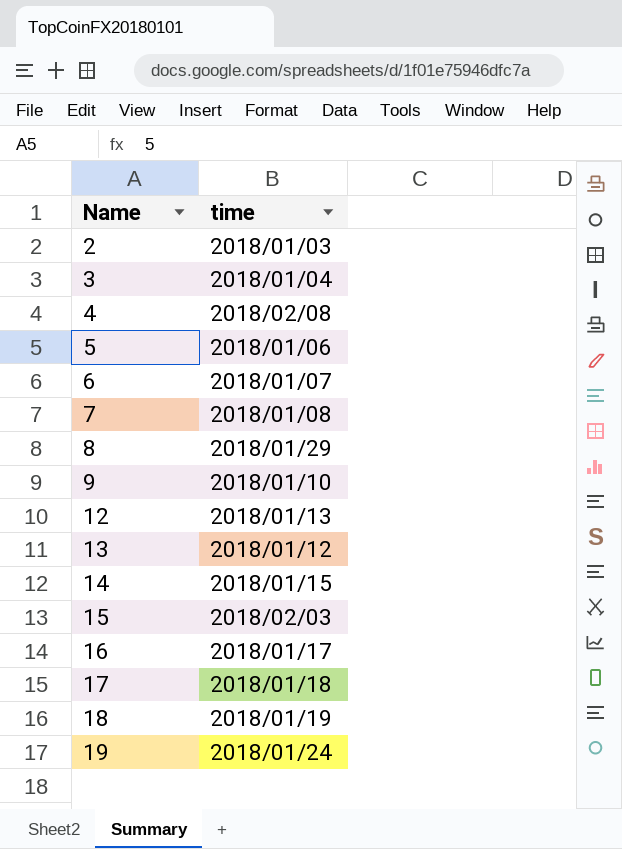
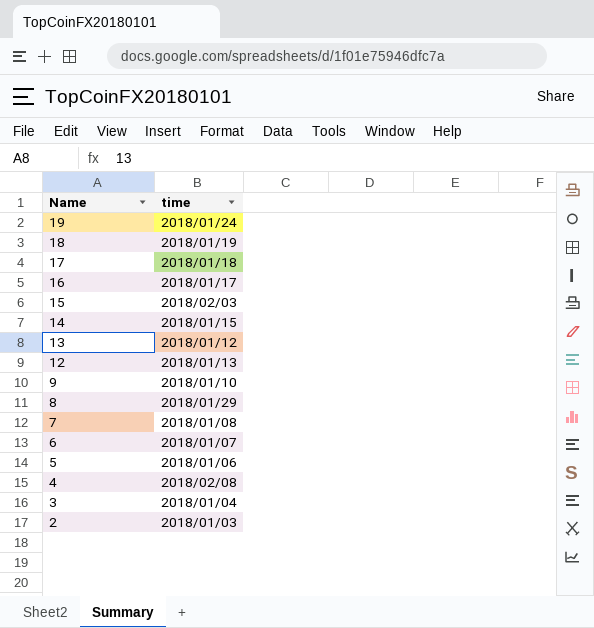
row order: Name ascending -> Name descending

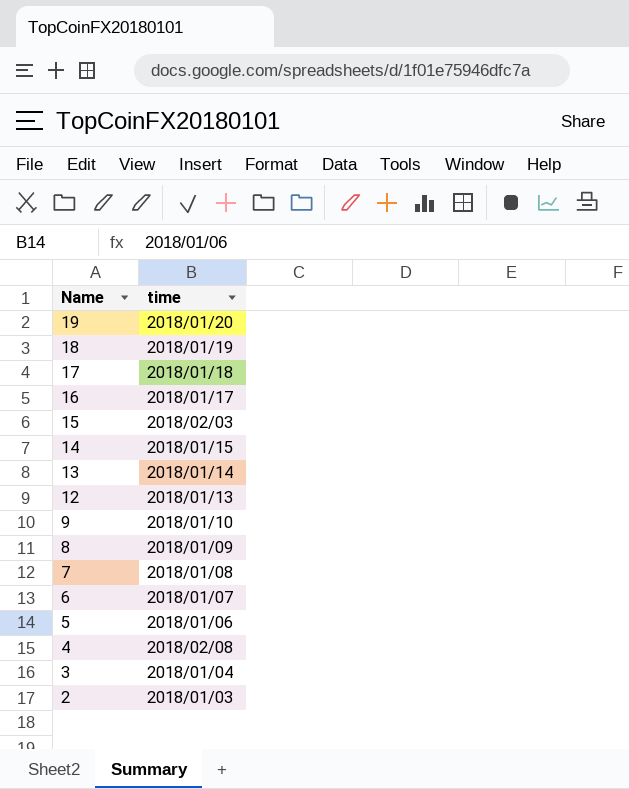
19 | time: 2018/01/24 -> 2018/01/20
13 | time: 2018/01/12 -> 2018/01/14
8 | time: 2018/01/29 -> 2018/01/09

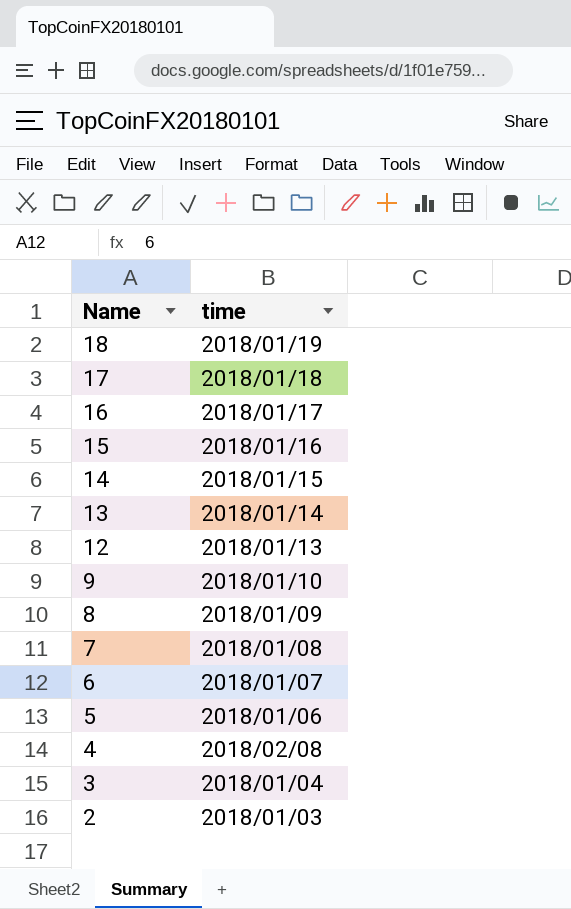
row 19: 2018/01/20 -> none
15 | time: 2018/02/03 -> 2018/01/16

